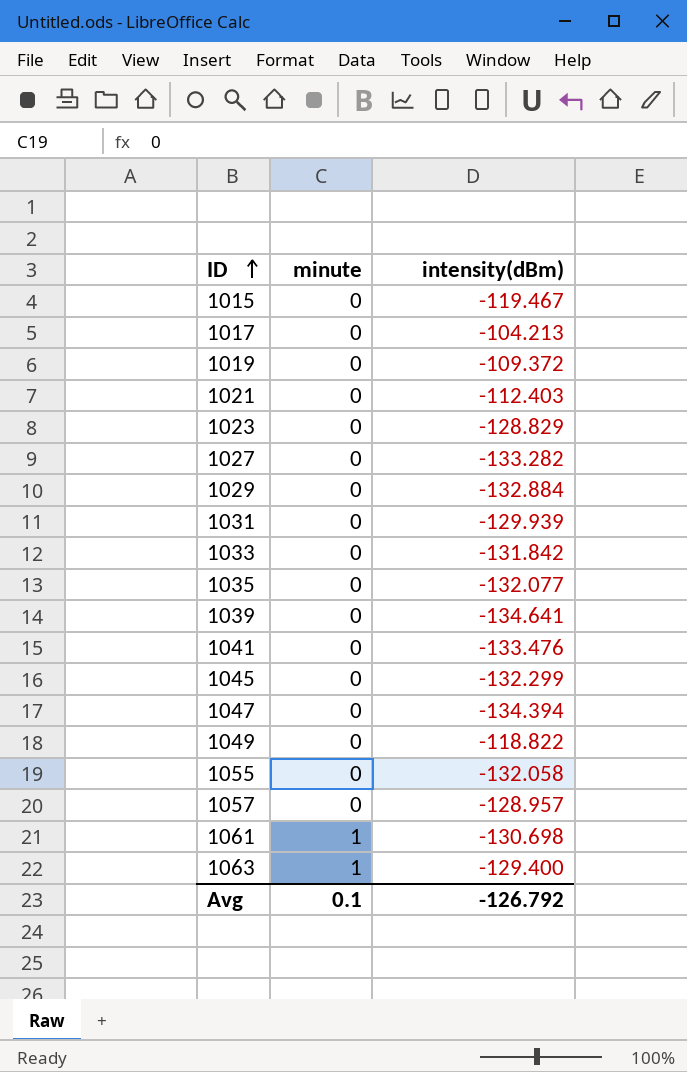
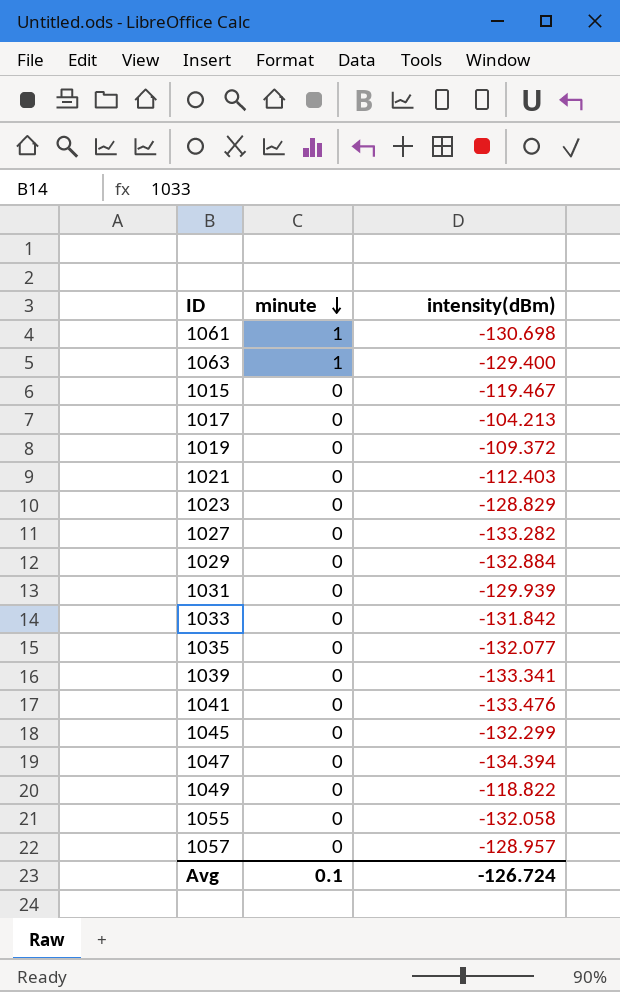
row order: ID ascending -> minute descending
1039 | intensity(dBm): -134.641 -> -133.341
Avg | intensity(dBm): -126.792 -> -126.724

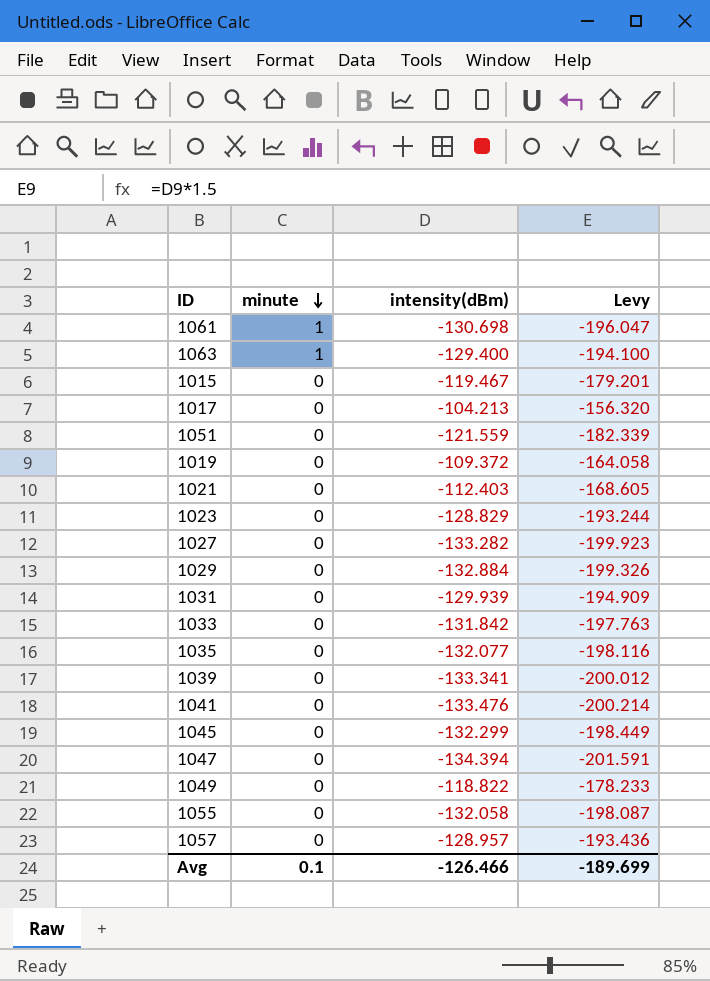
column Levy | formula: none -> [intensity(dBm)] * 1.5
row 1051: none -> 0 | -121.559 | -182.339
Avg | intensity(dBm): -126.724 -> -126.466

